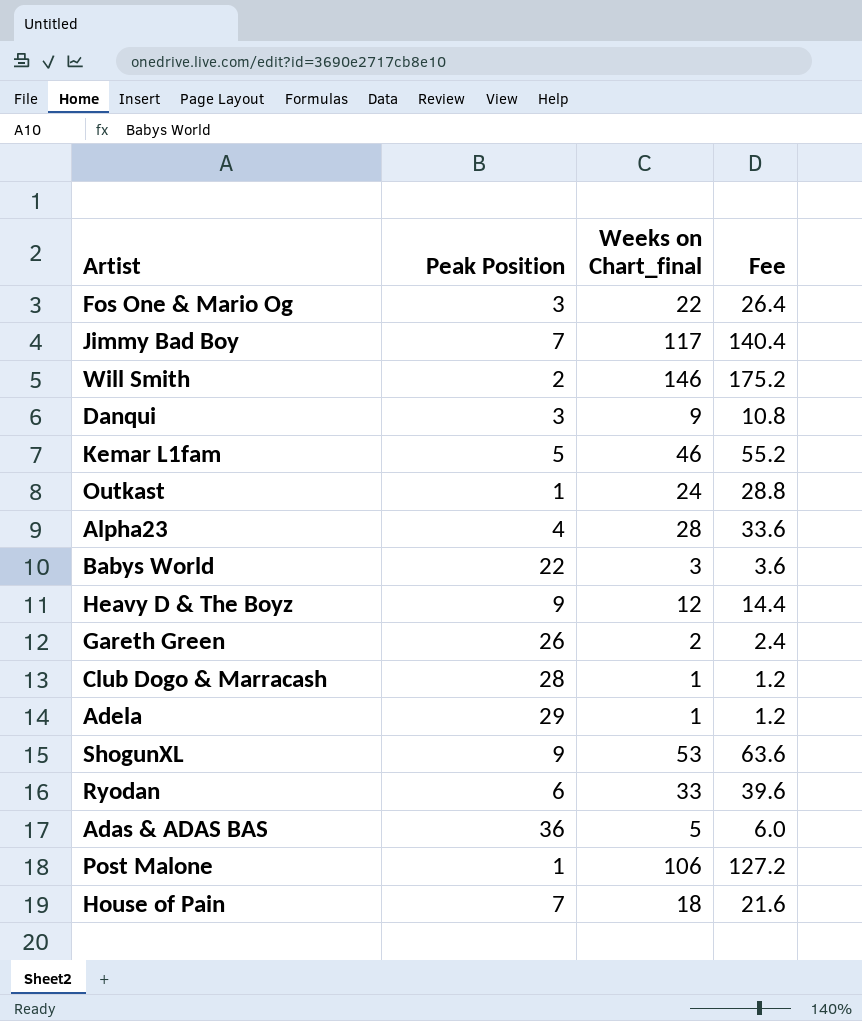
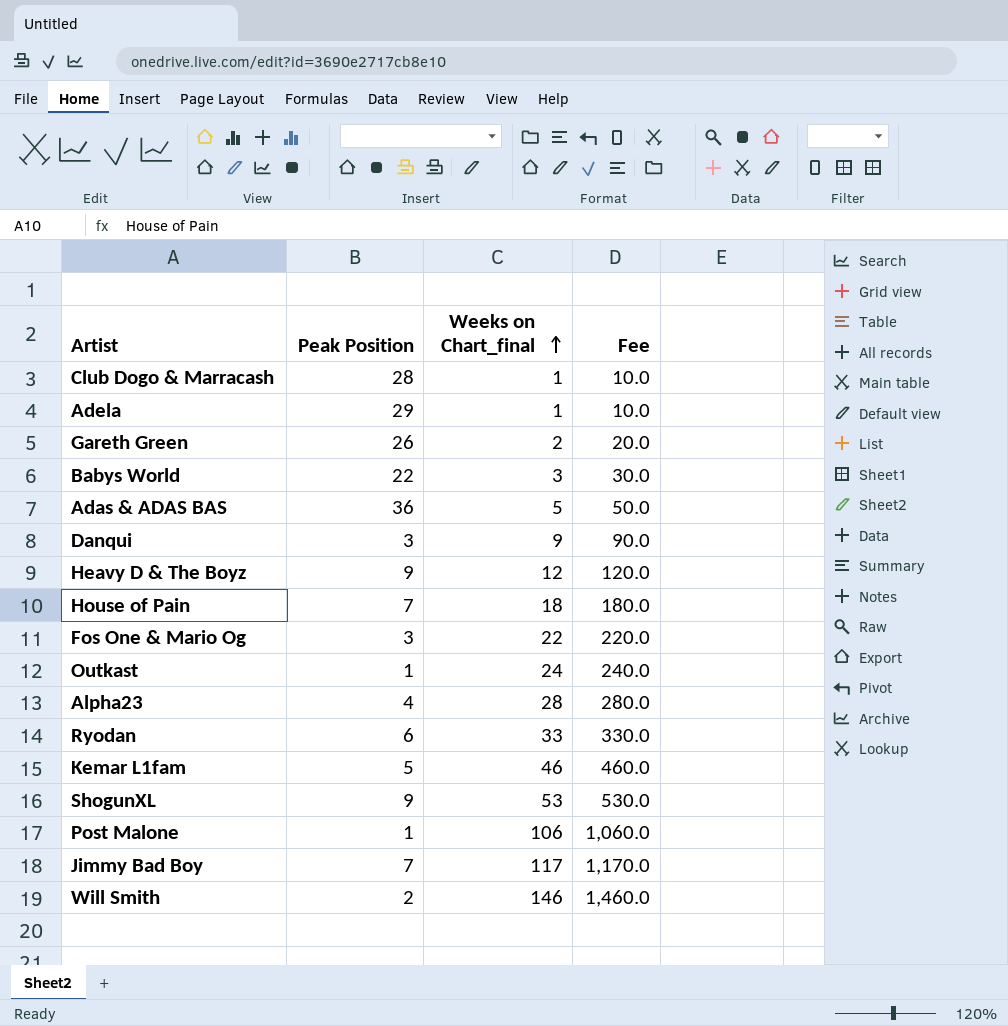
row order: none -> Weeks on Chart_final ascending
column Fee | formula: [Weeks on Chart_final] * 1.2 -> [Weeks on Chart_final] * 10

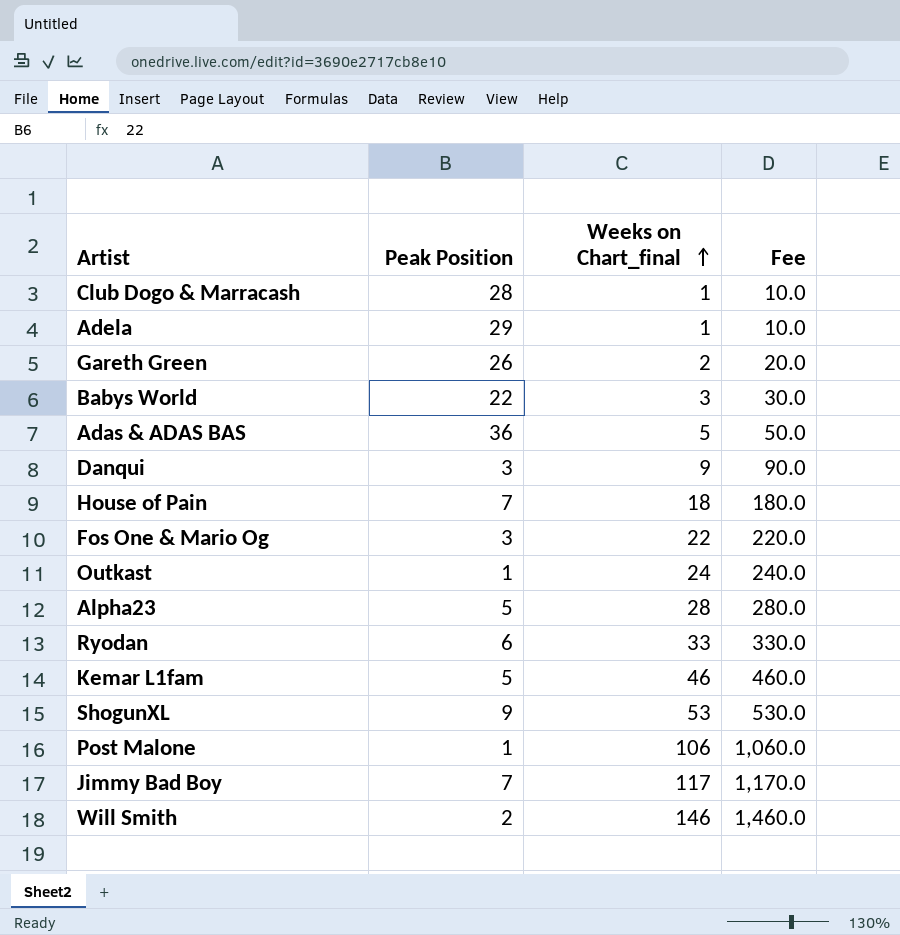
row Heavy D & The Boyz: 9 | 12 | 120.0 -> none
Alpha23 | Peak Position: 4 -> 5

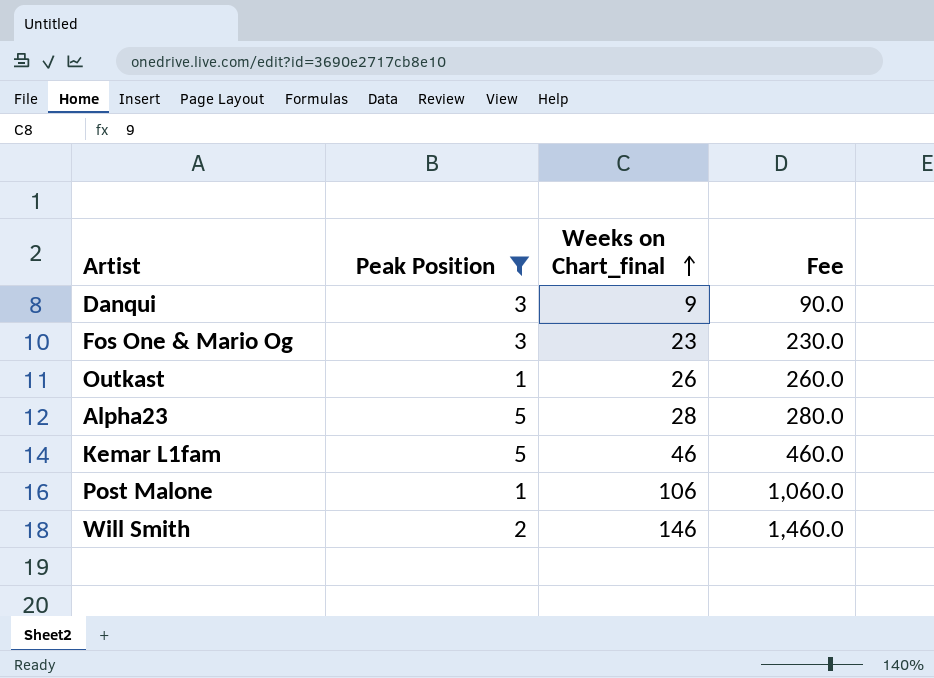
filter: none -> Peak Position <= 5
Fos One & Mario Og | Weeks on Chart_final: 22 -> 23
Fos One & Mario Og | Fee: 220.0 -> 230.0
Outkast | Weeks on Chart_final: 24 -> 26
Outkast | Fee: 240.0 -> 260.0

